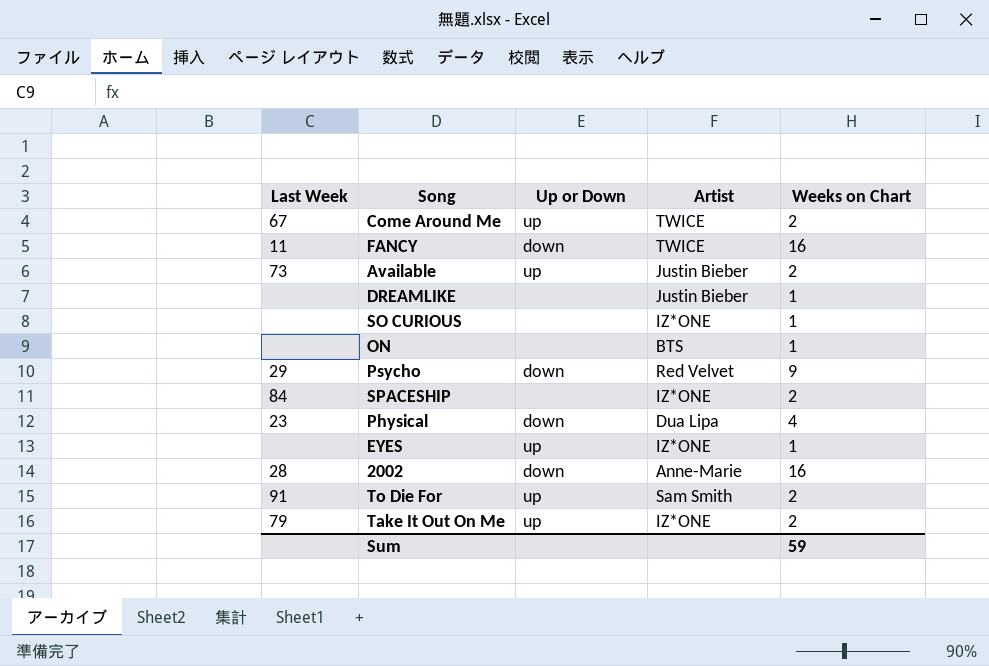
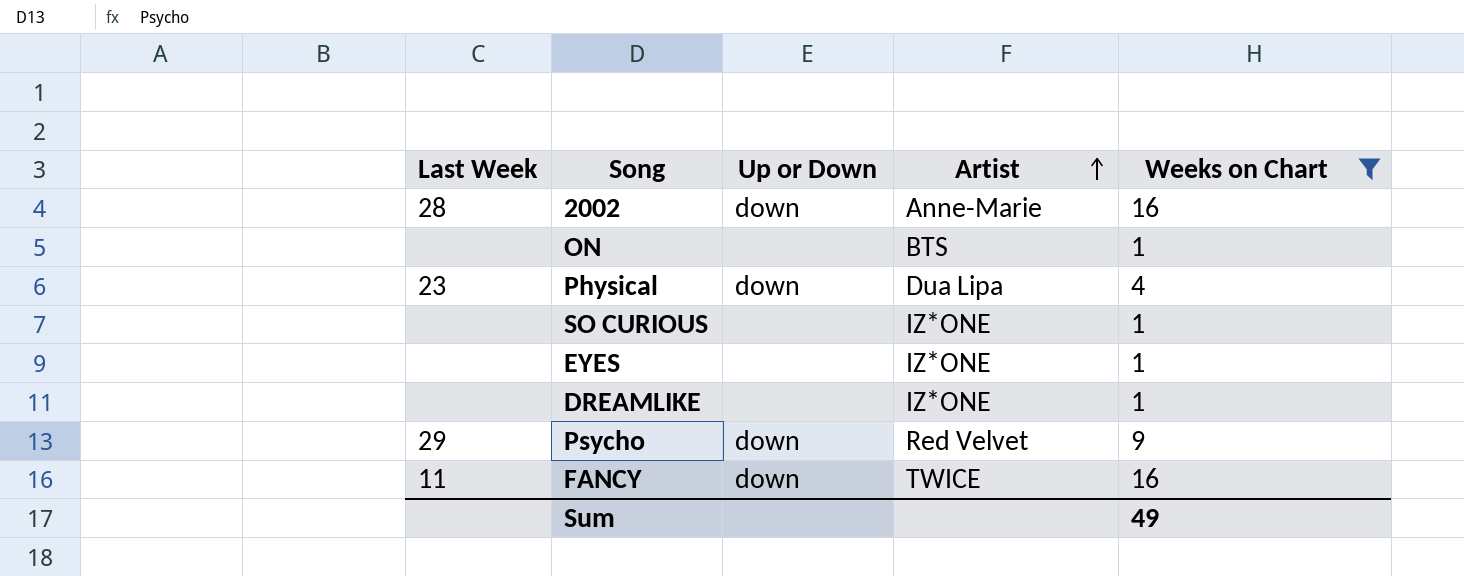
filter: none -> Weeks on Chart != 2
row order: none -> Artist ascending
EYES | Up or Down: up -> none
DREAMLIKE | Artist: Justin Bieber -> IZ*ONE
Sum | Weeks on Chart: 59 -> 49

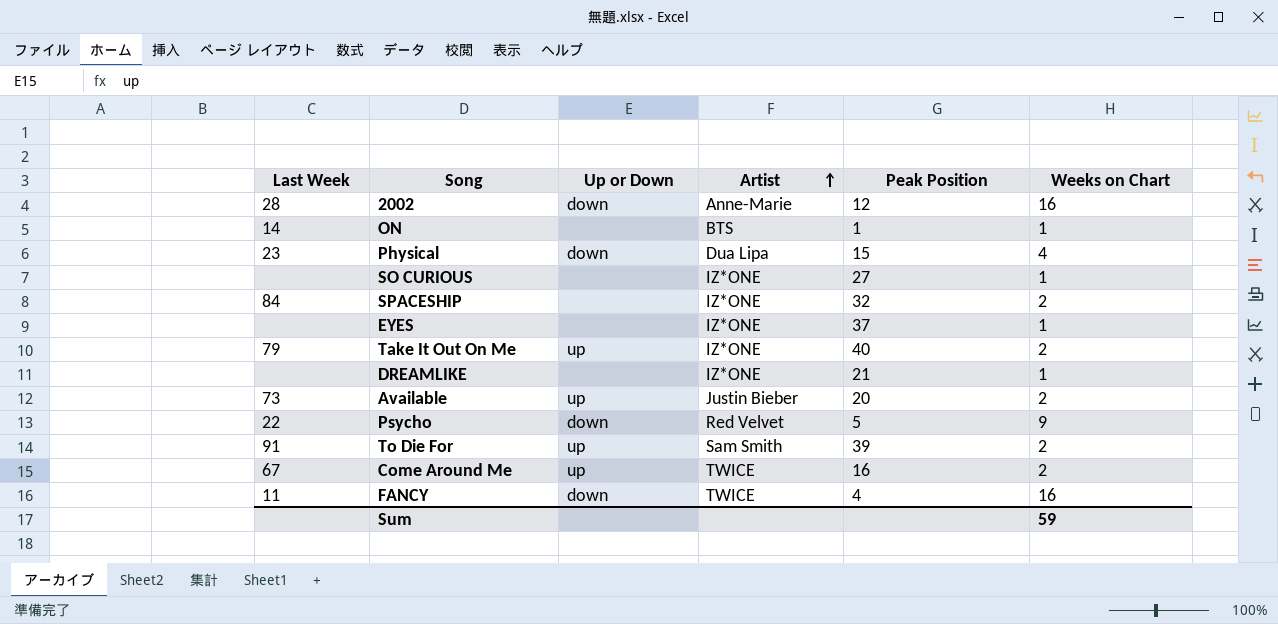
filter: Weeks on Chart != 2 -> none
column Peak Position | position: none -> 5
ON | Last Week: none -> 14
Psycho | Last Week: 29 -> 22
Sum | Weeks on Chart: 49 -> 59

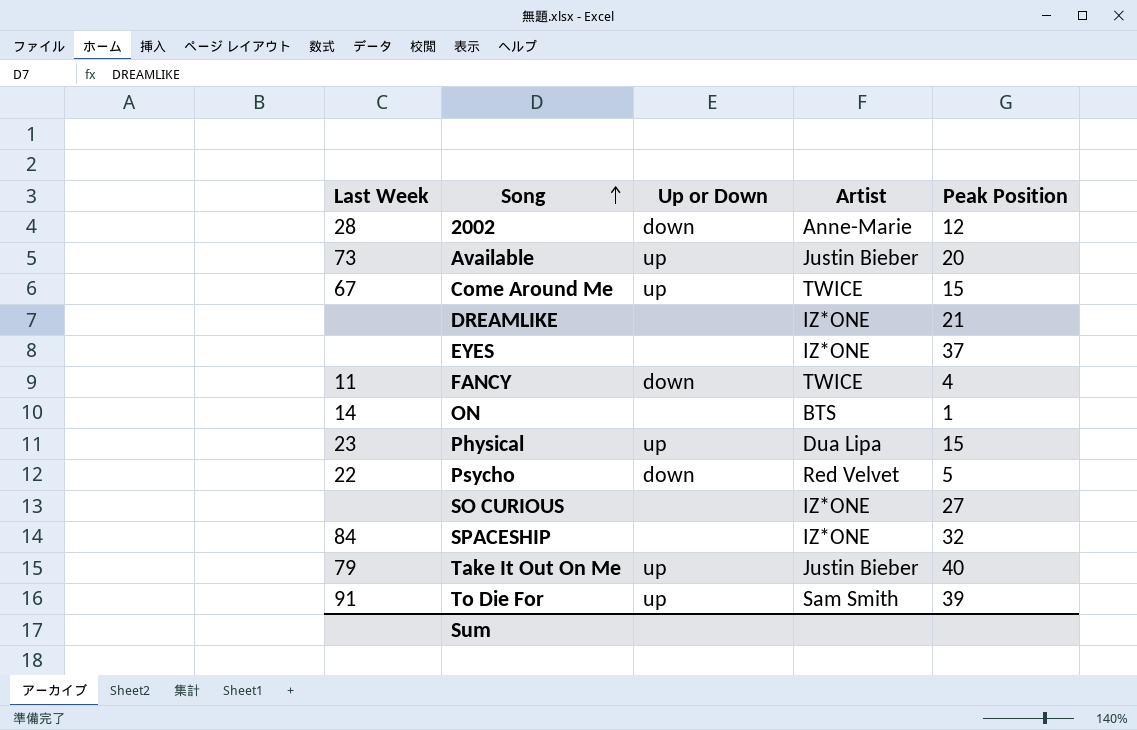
row order: Artist ascending -> Song ascending
column Weeks on Chart | position: 6 -> none
Come Around Me | Peak Position: 16 -> 15
Physical | Up or Down: down -> up
Take It Out On Me | Artist: IZ*ONE -> Justin Bieber

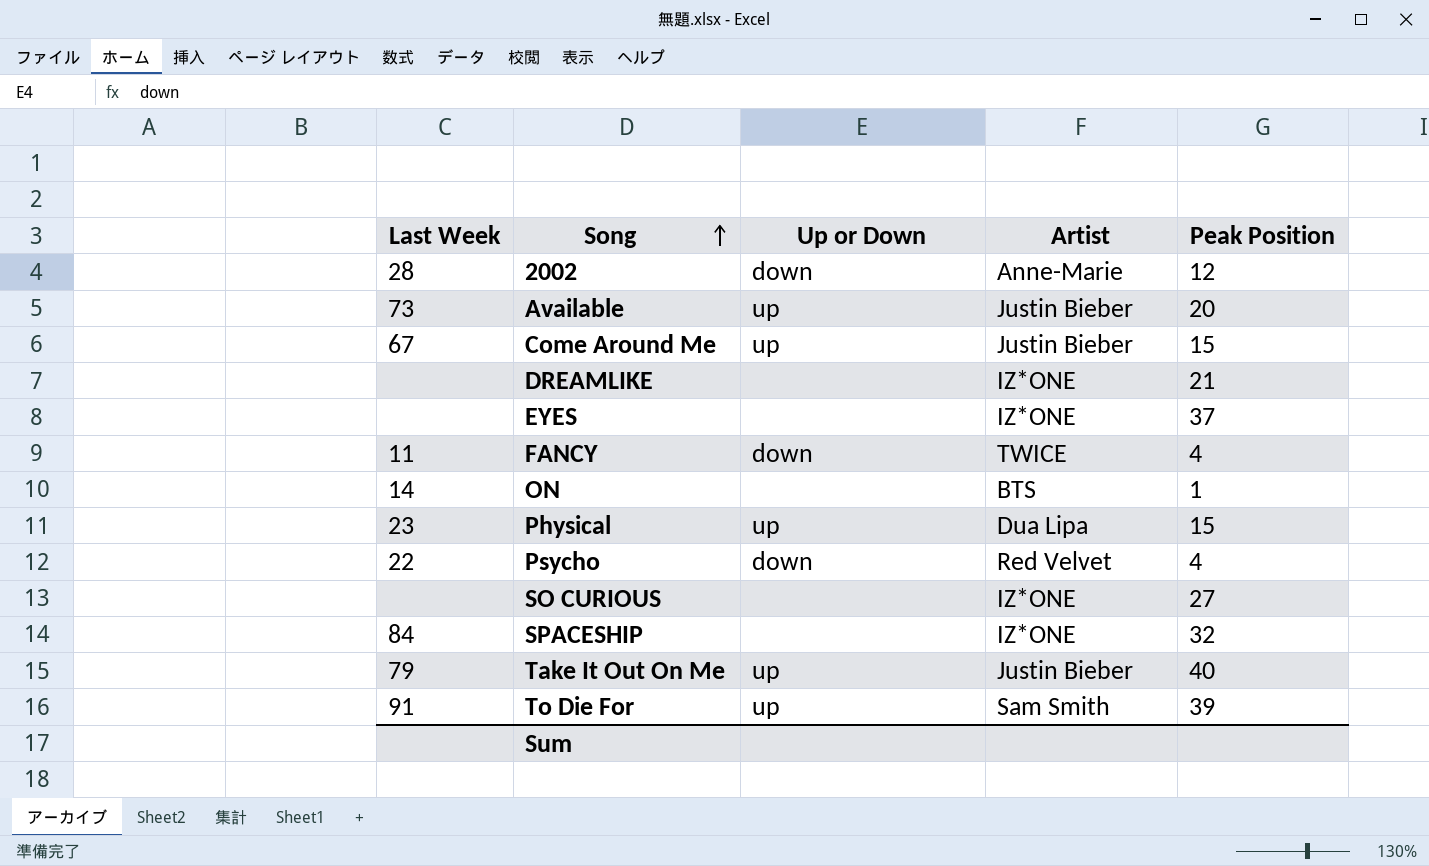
Come Around Me | Artist: TWICE -> Justin Bieber
Psycho | Peak Position: 5 -> 4

